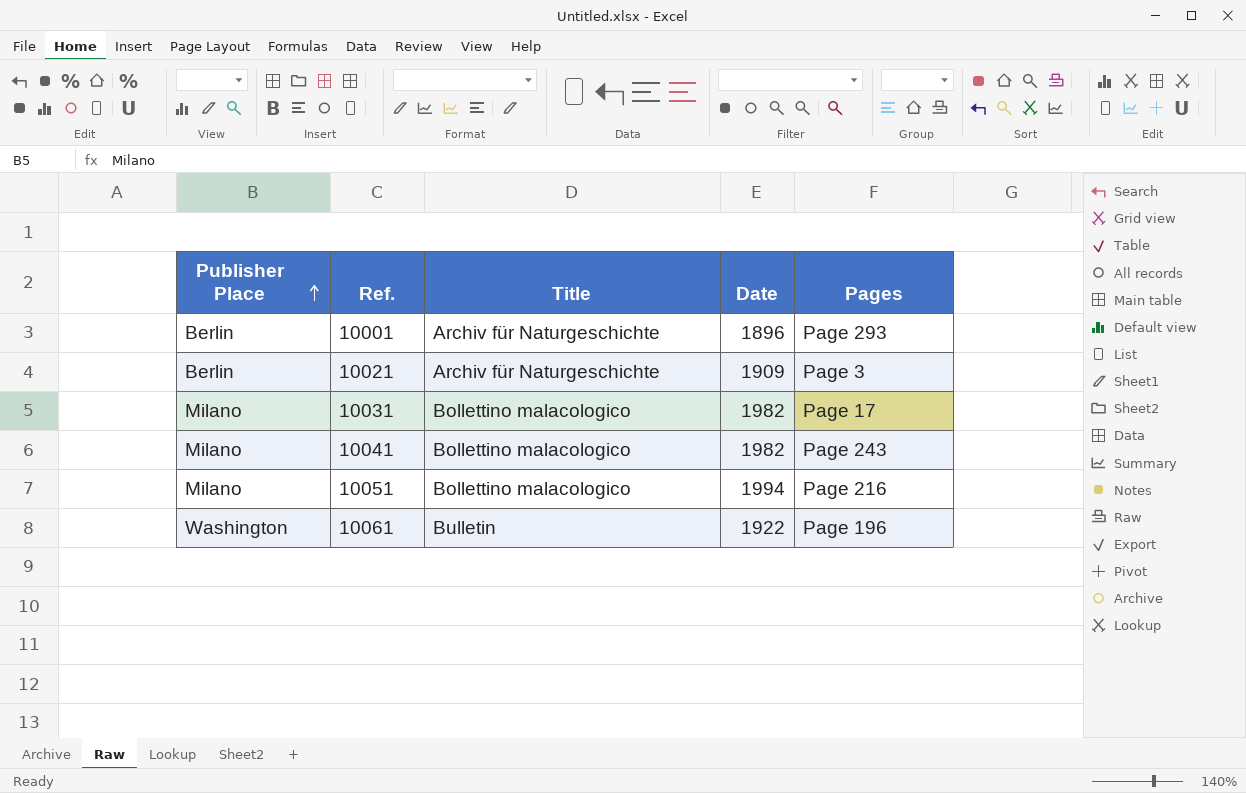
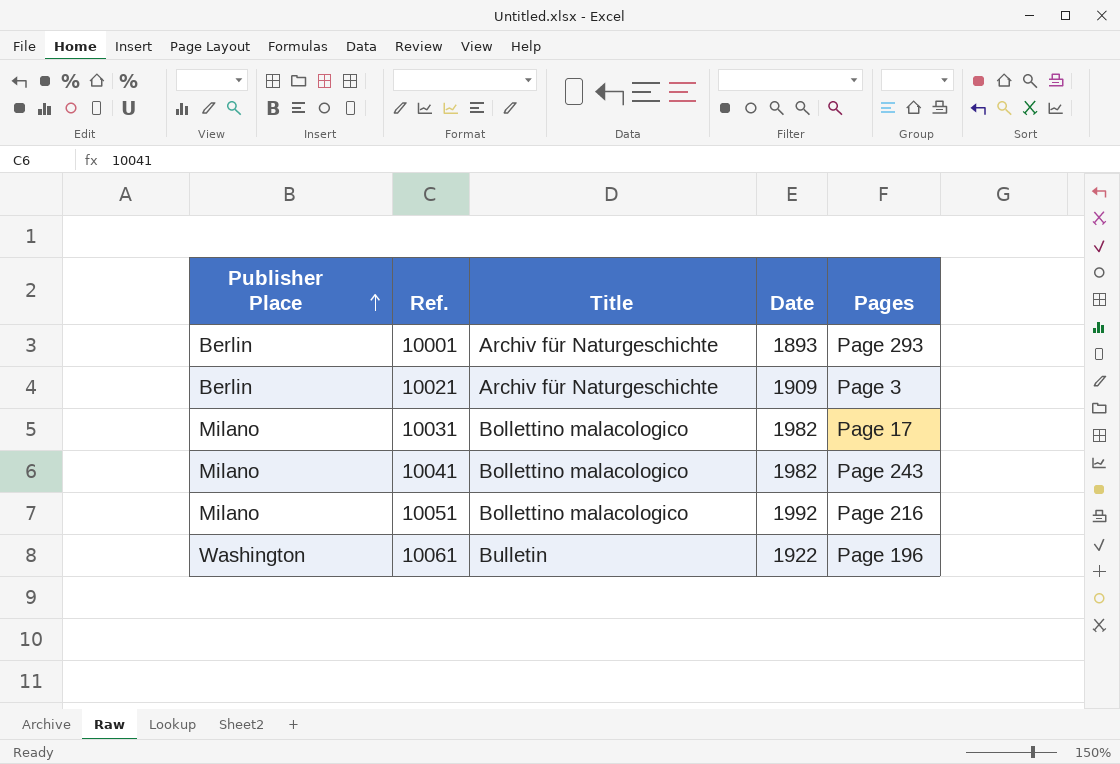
10001 | Date: 1896 -> 1893
10051 | Date: 1994 -> 1992

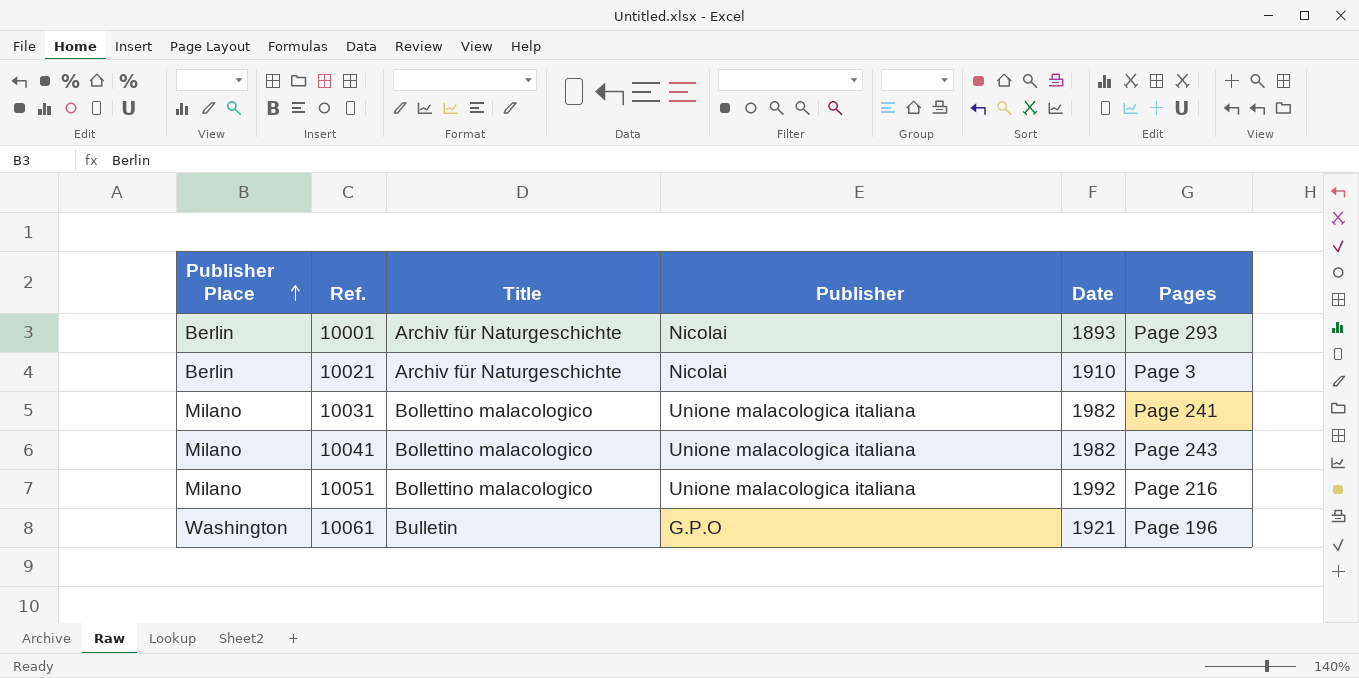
column Publisher | position: none -> 4
10021 | Date: 1909 -> 1910
10031 | Pages: Page 17 -> Page 241
10061 | Date: 1922 -> 1921

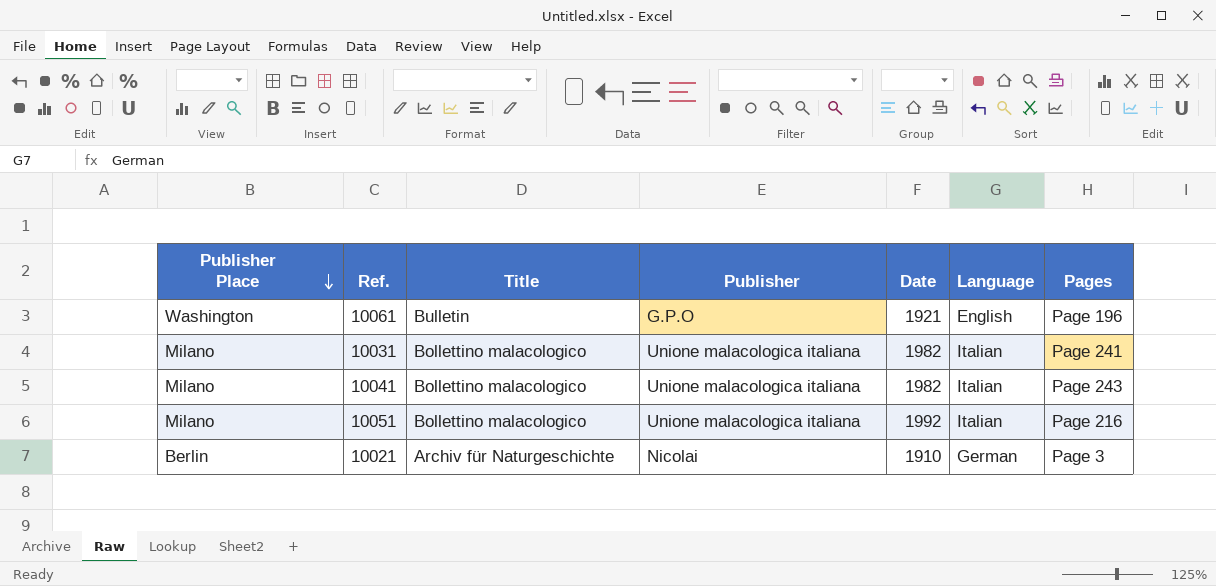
row order: Publisher Place ascending -> Publisher Place descending
column Language | position: none -> 6
row 10001: Berlin | Archiv für Naturgeschichte | Nicolai | 1893 | Page 293 -> none

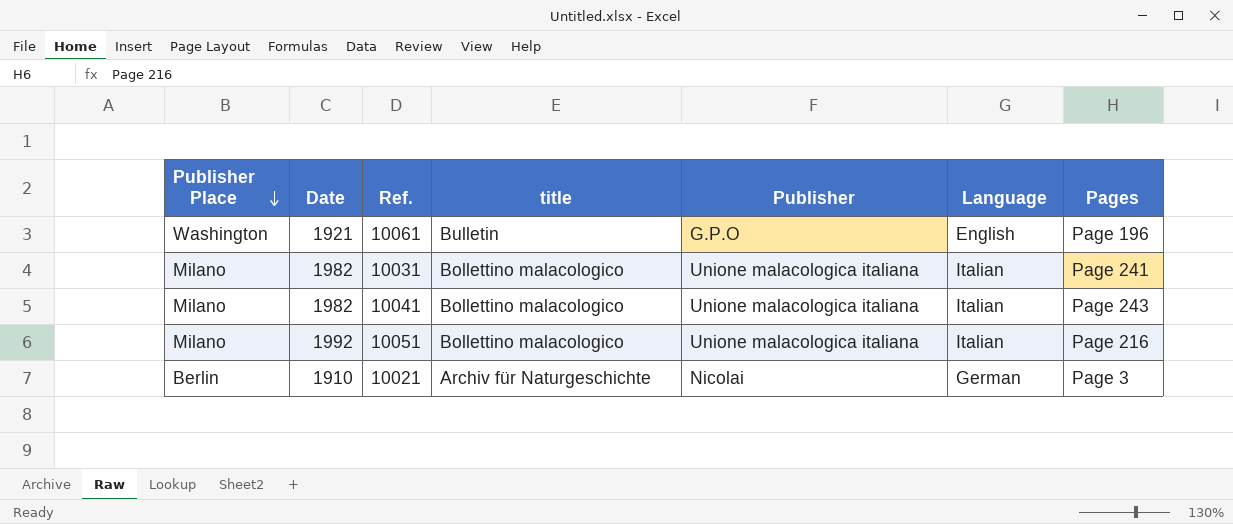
column Date | position: 5 -> 2
column name: Title -> title

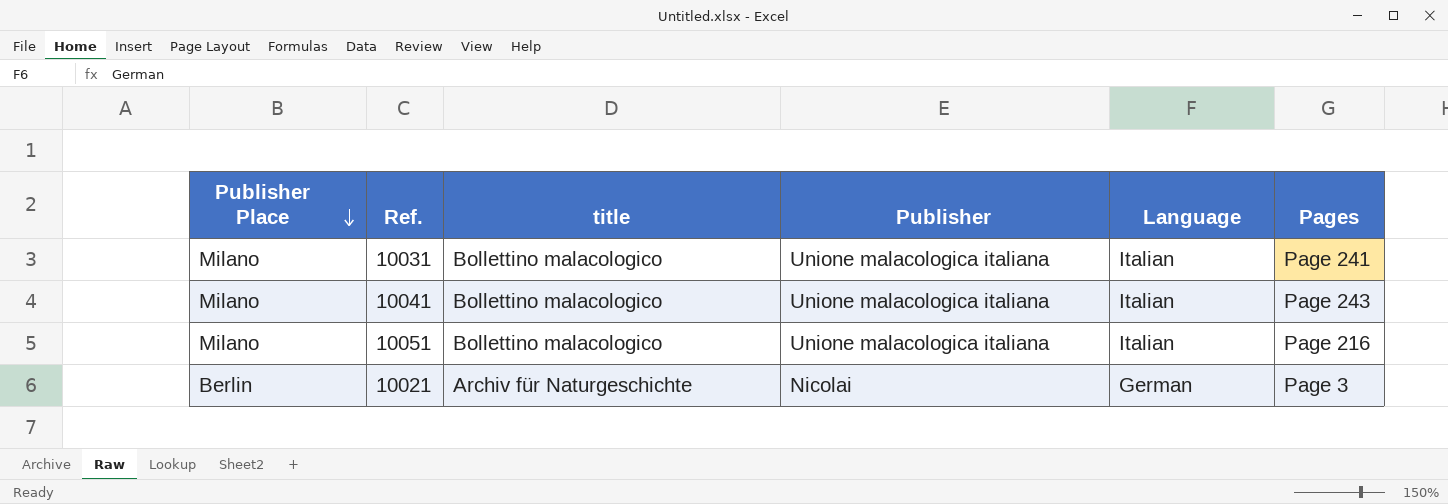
column Date | position: 2 -> none
row 10061: Washington | 1921 | Bulletin | G.P.O | English | Page 196 -> none

